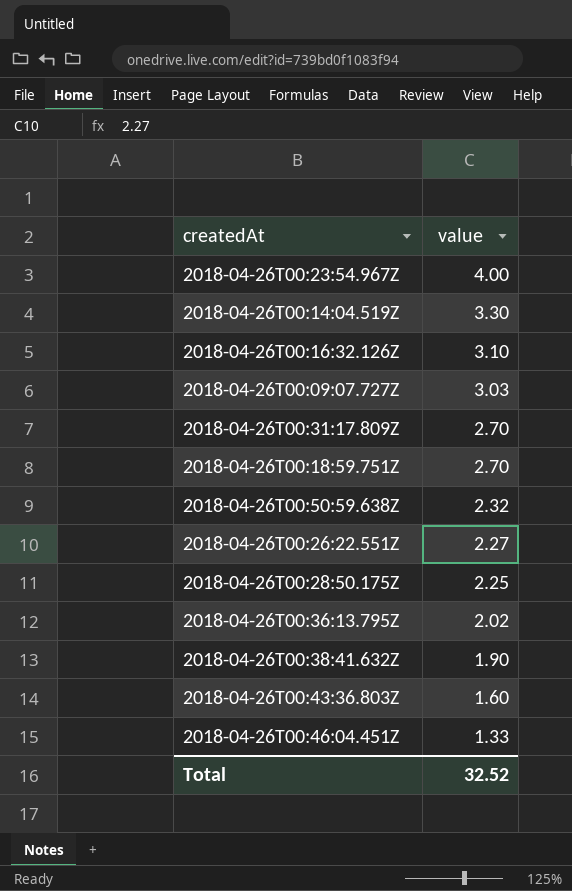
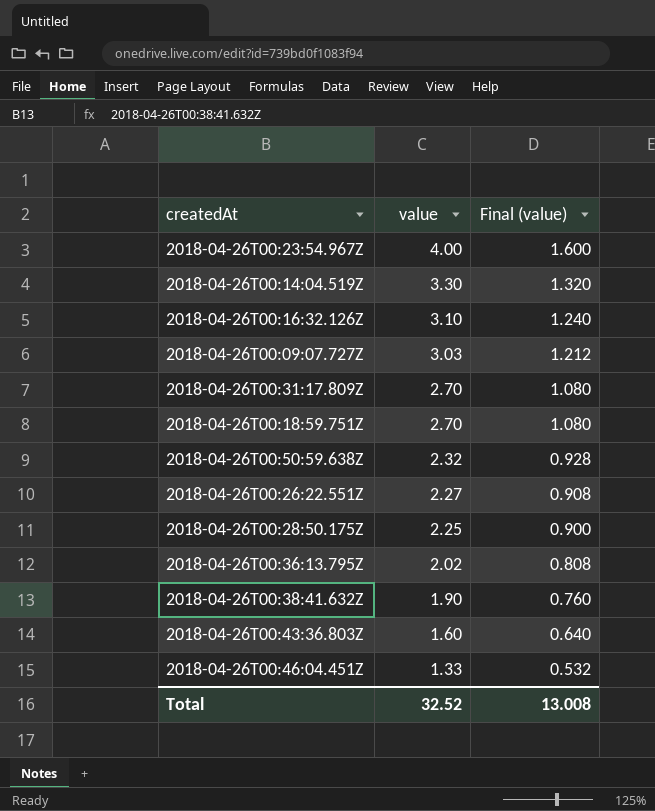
column Final (value) | formula: none -> [value] * 0.4

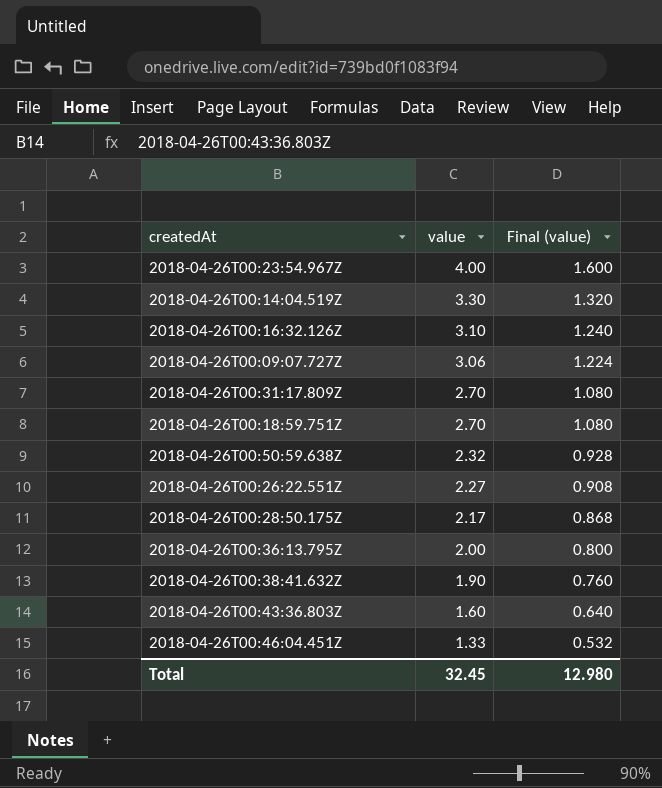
2018-04-26T00:09:07.727Z | value: 3.03 -> 3.06
2018-04-26T00:09:07.727Z | Final (value): 1.212 -> 1.224
2018-04-26T00:28:50.175Z | value: 2.25 -> 2.17
2018-04-26T00:28:50.175Z | Final (value): 0.900 -> 0.868
2018-04-26T00:36:13.795Z | value: 2.02 -> 2.00
2018-04-26T00:36:13.795Z | Final (value): 0.808 -> 0.800
Total | value: 32.52 -> 32.45
Total | Final (value): 13.008 -> 12.980

